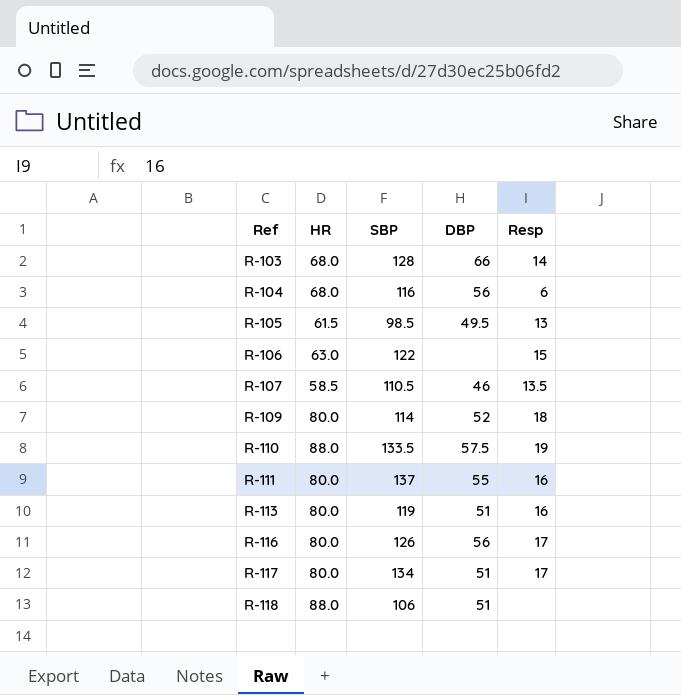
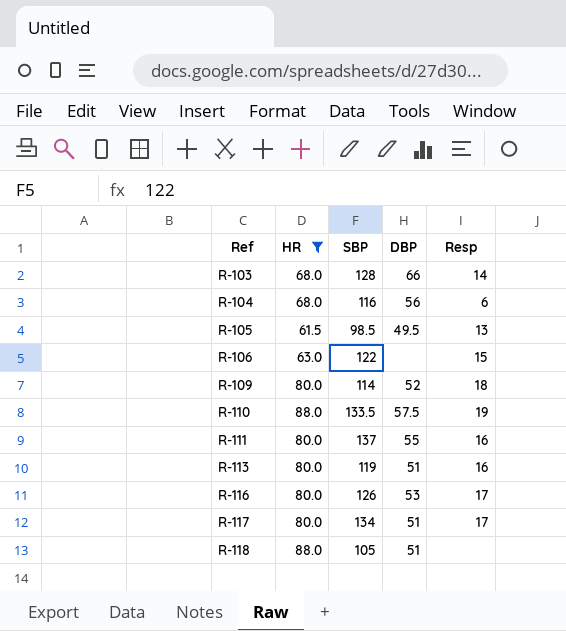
filter: none -> HR != 58.5
R-116 | DBP: 56 -> 53
R-118 | SBP: 106 -> 105

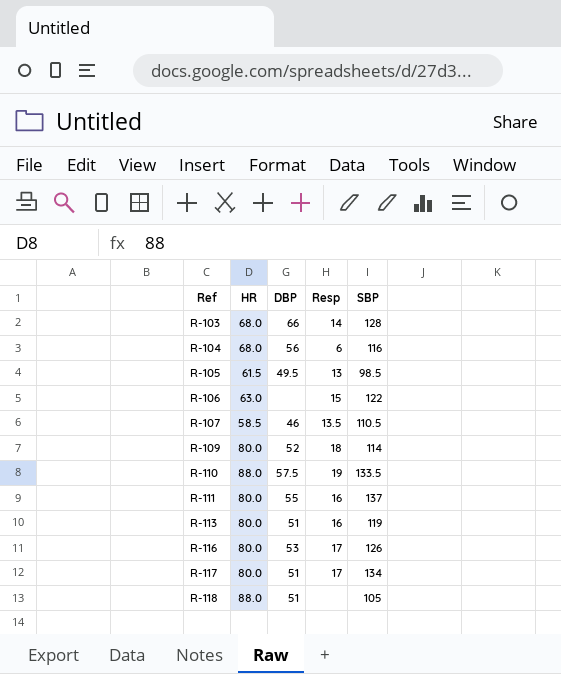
filter: HR != 58.5 -> none
column SBP | position: 3 -> 5

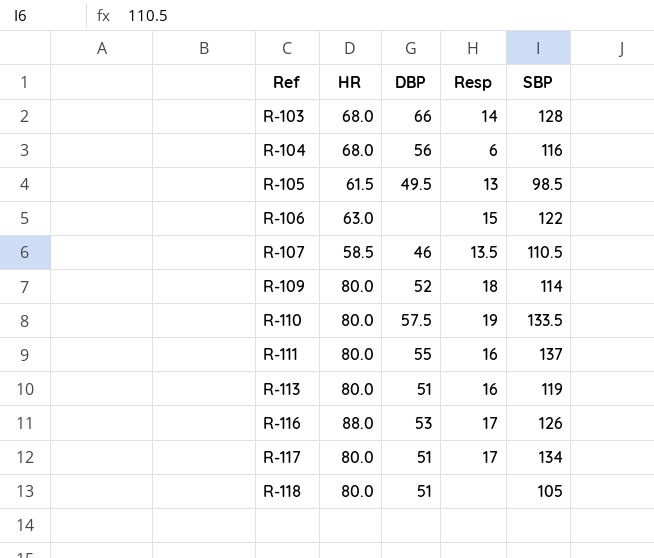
R-110 | HR: 88.0 -> 80.0
R-116 | HR: 80.0 -> 88.0
R-118 | HR: 88.0 -> 80.0

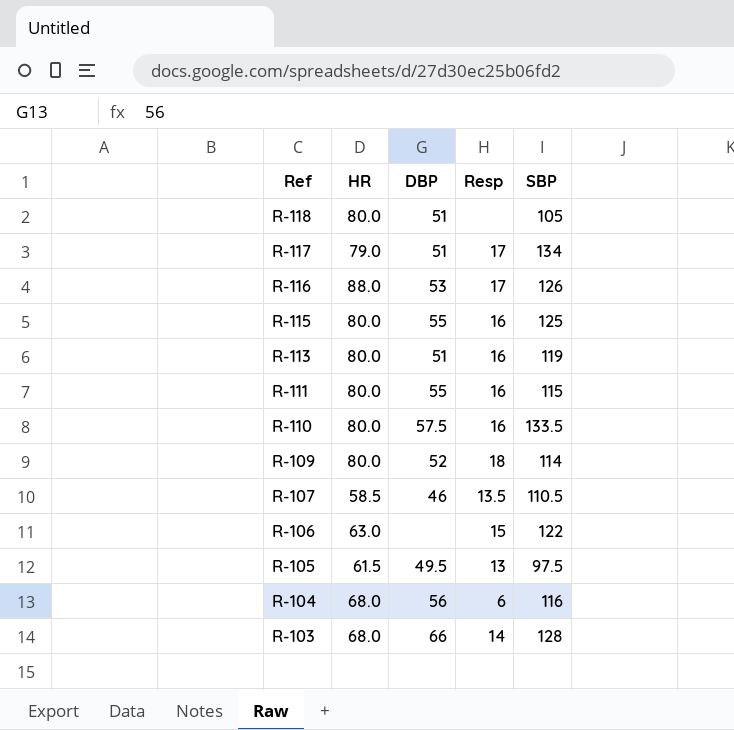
row order: Ref ascending -> Ref descending
R-117 | HR: 80.0 -> 79.0
row R-115: none -> 80.0 | 55 | 16 | 125
R-111 | SBP: 137 -> 115
R-110 | Resp: 19 -> 16
R-105 | SBP: 98.5 -> 97.5

